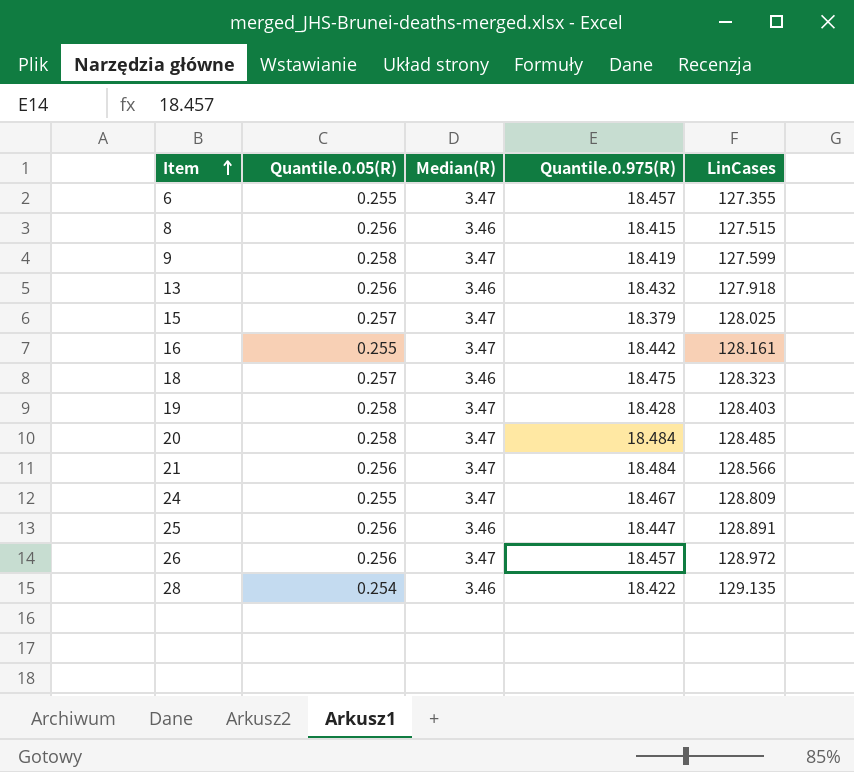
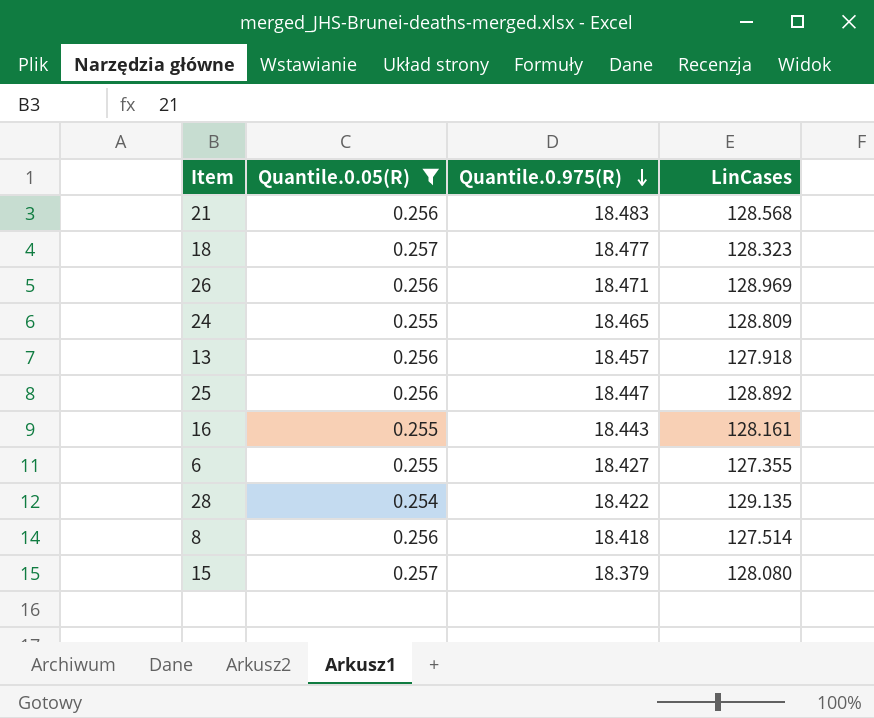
filter: none -> Quantile.0.05(R) != 0.258
row order: Item ascending -> Quantile.0.975(R) descending
column Median(R) | position: 3 -> none
21 | Quantile.0.975(R): 18.484 -> 18.483
21 | LinCases: 128.566 -> 128.568
18 | Quantile.0.975(R): 18.475 -> 18.477
26 | Quantile.0.975(R): 18.457 -> 18.471
26 | LinCases: 128.972 -> 128.969
24 | Quantile.0.975(R): 18.467 -> 18.465
13 | Quantile.0.975(R): 18.432 -> 18.457
25 | LinCases: 128.891 -> 128.892
16 | Quantile.0.975(R): 18.442 -> 18.443
6 | Quantile.0.975(R): 18.457 -> 18.427
8 | Quantile.0.975(R): 18.415 -> 18.418
8 | LinCases: 127.515 -> 127.514
15 | LinCases: 128.025 -> 128.080

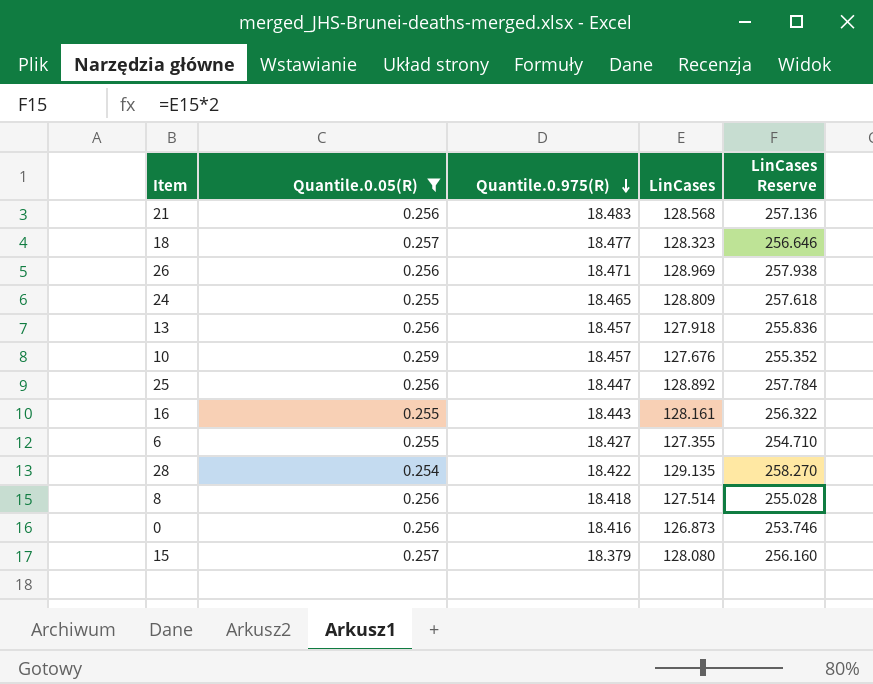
column LinCases Reserve | formula: none -> [LinCases] * 2
row 10: none -> 0.259 | 18.457 | 127.676 | 255.352
row 0: none -> 0.256 | 18.416 | 126.873 | 253.746

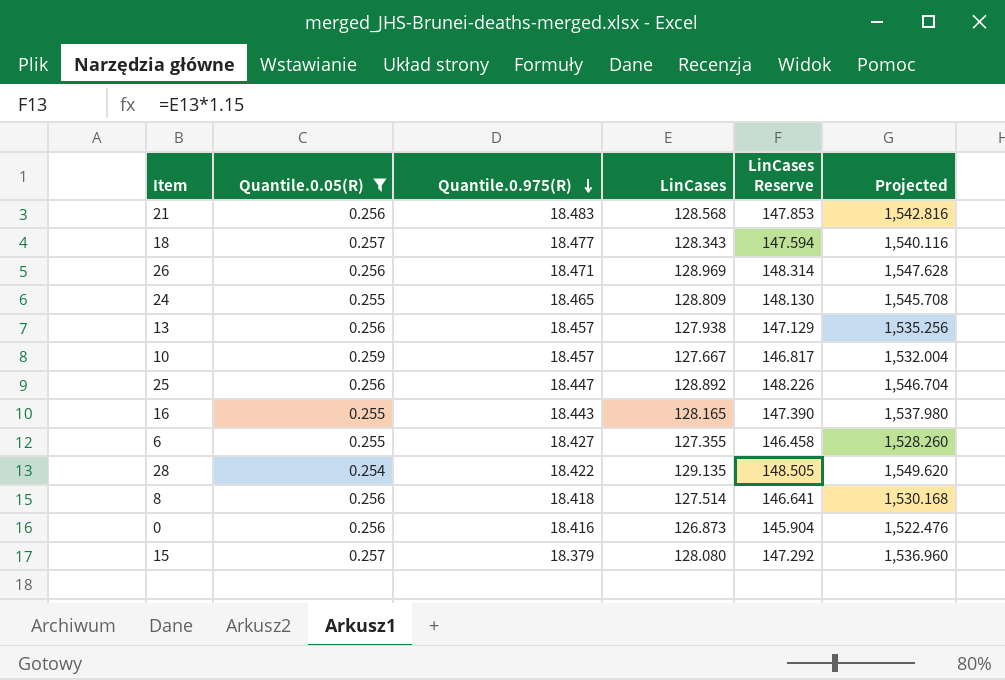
column LinCases Reserve | formula: [LinCases] * 2 -> [LinCases] * 1.15
column Projected | formula: none -> [LinCases] * 12
18 | LinCases: 128.323 -> 128.343
13 | LinCases: 127.918 -> 127.938
10 | LinCases: 127.676 -> 127.667
16 | LinCases: 128.161 -> 128.165

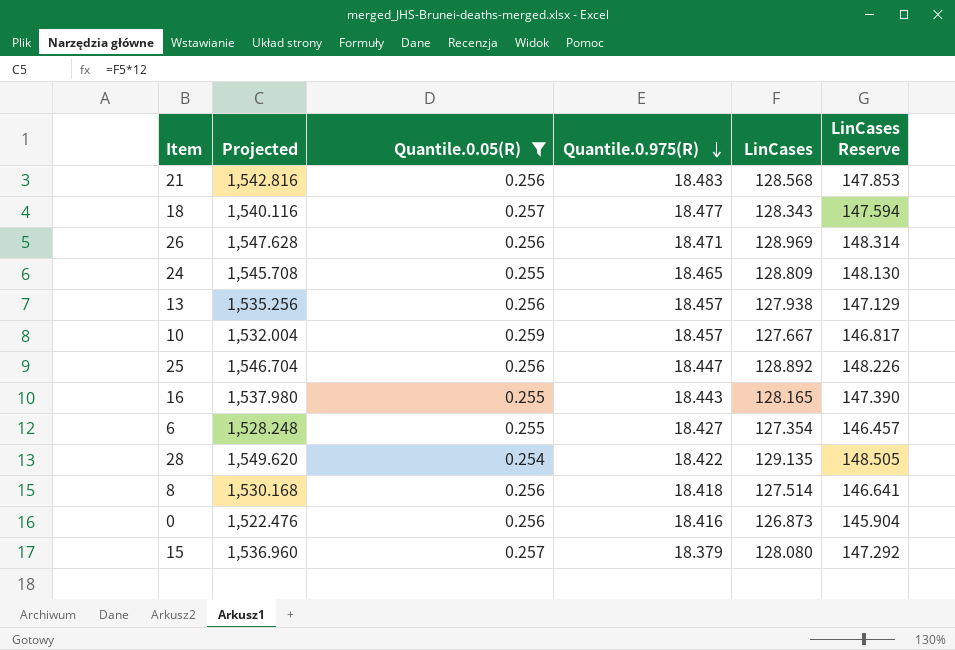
column Projected | position: 6 -> 2
6 | Projected: 1,528.260 -> 1,528.248
6 | LinCases: 127.355 -> 127.354
6 | LinCases Reserve: 146.458 -> 146.457

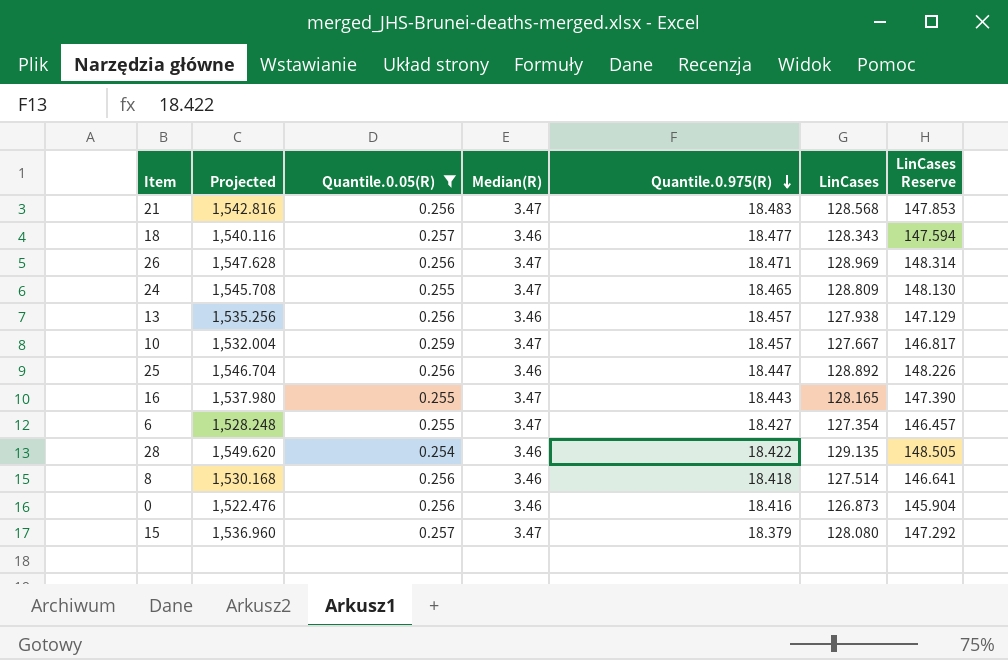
column Median(R) | position: none -> 4

